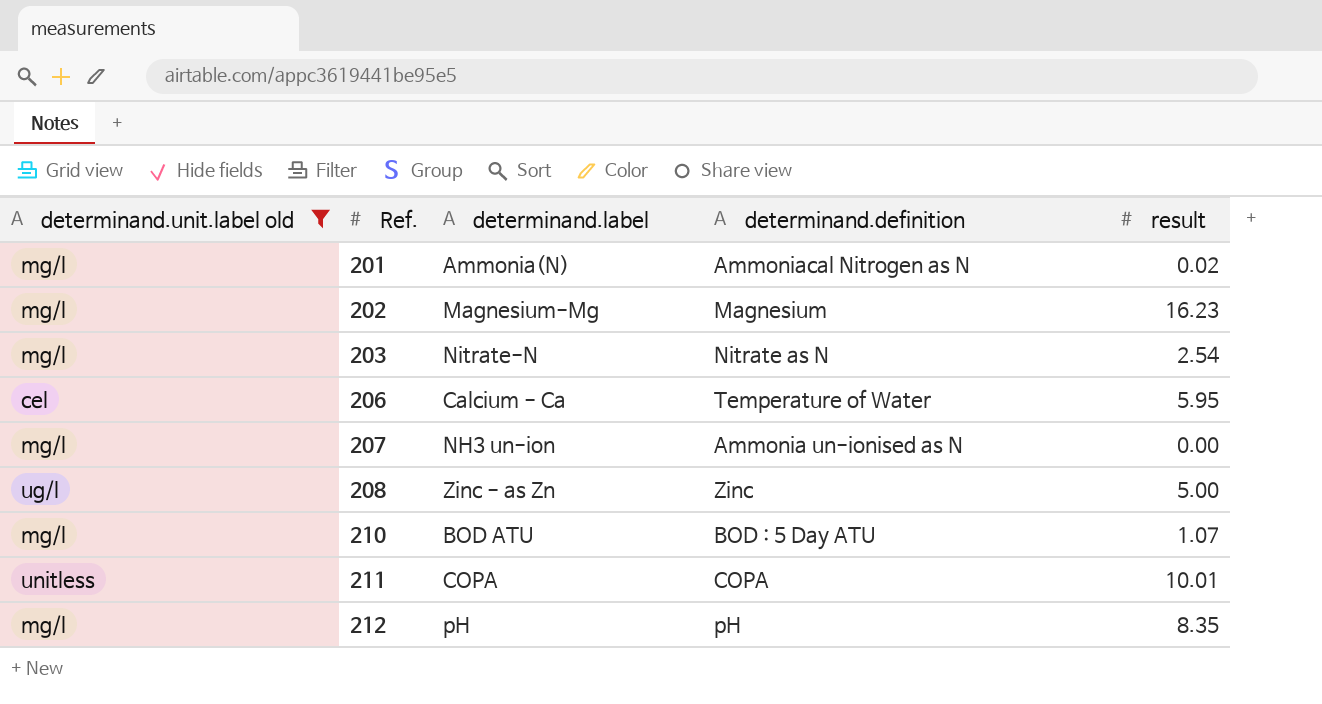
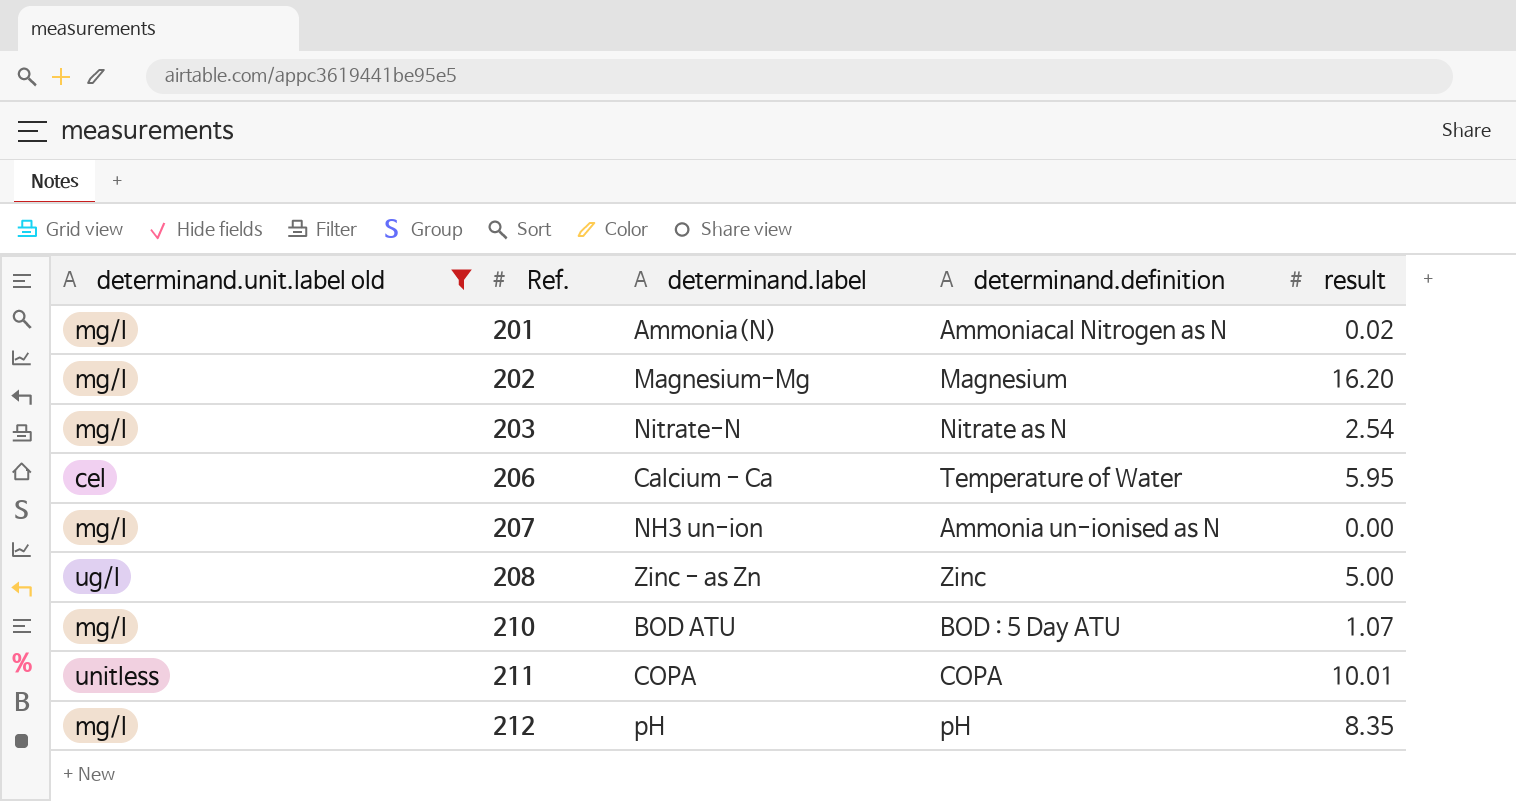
202 | result: 16.23 -> 16.20

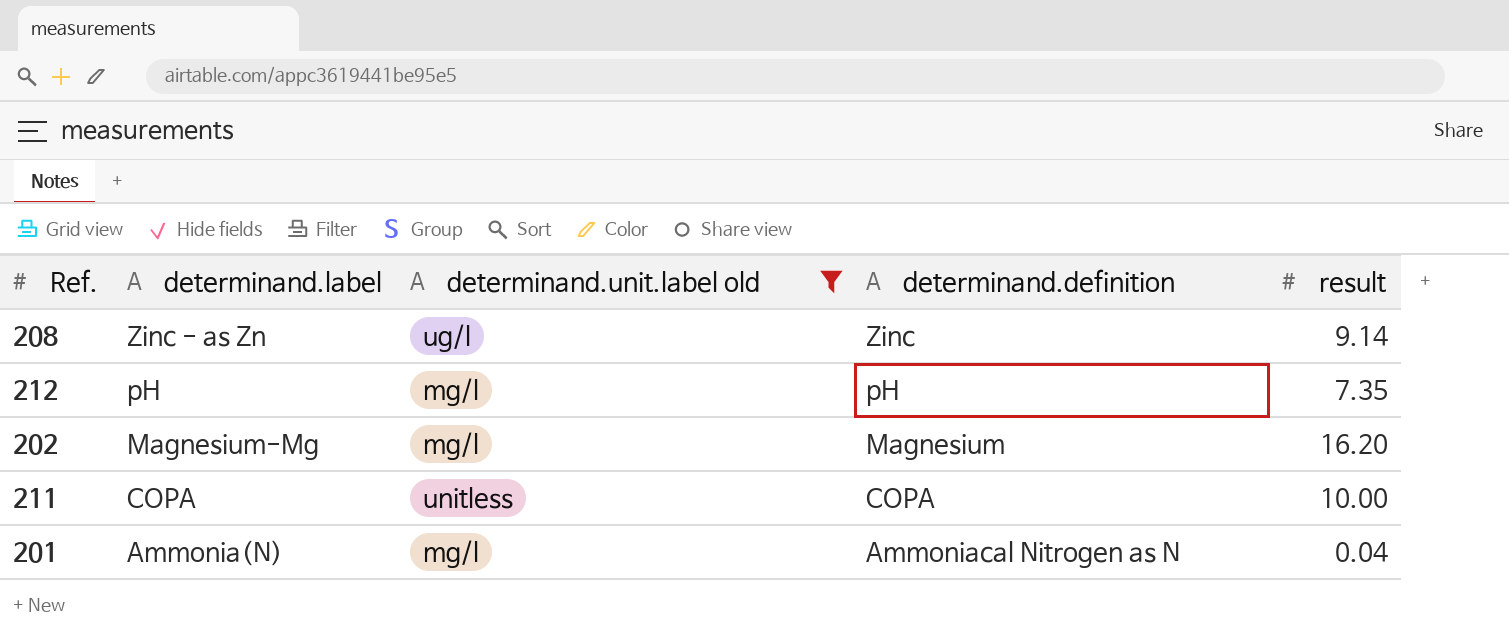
row order: Ref. ascending -> determinand.label descending
column determinand.unit.label old | position: 1 -> 3
row 203: mg/l | Nitrate-N | Nitrate as N | 2.54 -> none
row 206: cel | Calcium - Ca | Temperature of Water | 5.95 -> none
row 207: mg/l | NH3 un-ion | Ammonia un-ionised as N | 0.00 -> none
row 210: mg/l | BOD ATU | BOD : 5 Day ATU | 1.07 -> none
208 | result: 5.00 -> 9.14
212 | result: 8.35 -> 7.35
211 | result: 10.01 -> 10.00
201 | result: 0.02 -> 0.04

